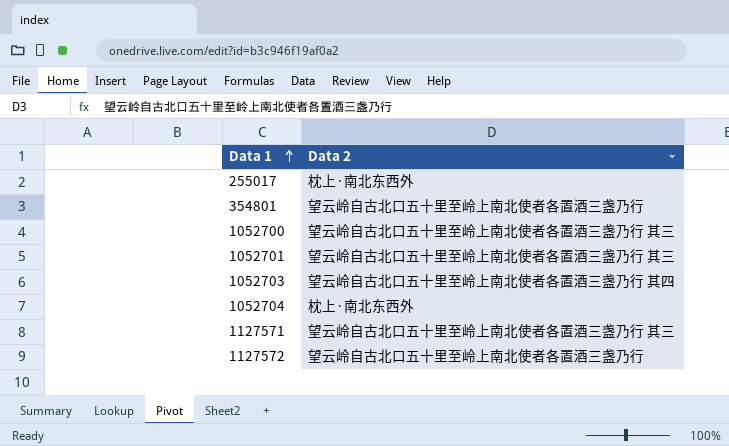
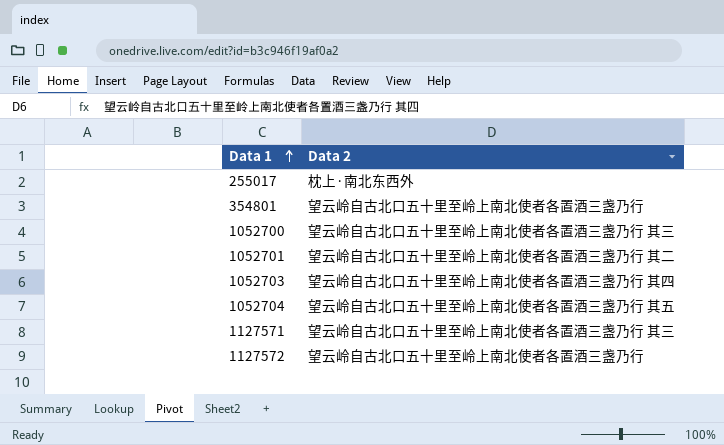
1052701 | Data 2: 望云岭自古北口五十里至岭上南北使者各置酒三盏乃行 其三 -> 望云岭自古北口五十里至岭上南北使者各置酒三盏乃行 其二
1052704 | Data 2: 枕上·南北东西外 -> 望云岭自古北口五十里至岭上南北使者各置酒三盏乃行 其五

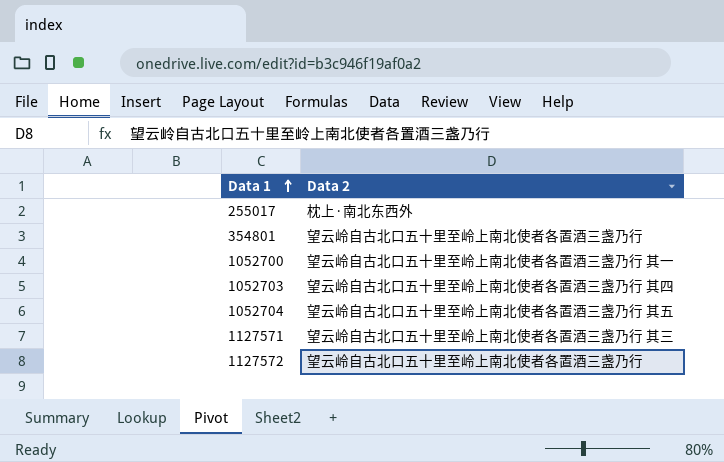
row 1052701: 望云岭自古北口五十里至岭上南北使者各置酒三盏乃行 其二 -> none
1052700 | Data 2: 望云岭自古北口五十里至岭上南北使者各置酒三盏乃行 其三 -> 望云岭自古北口五十里至岭上南北使者各置酒三盏乃行 其一

